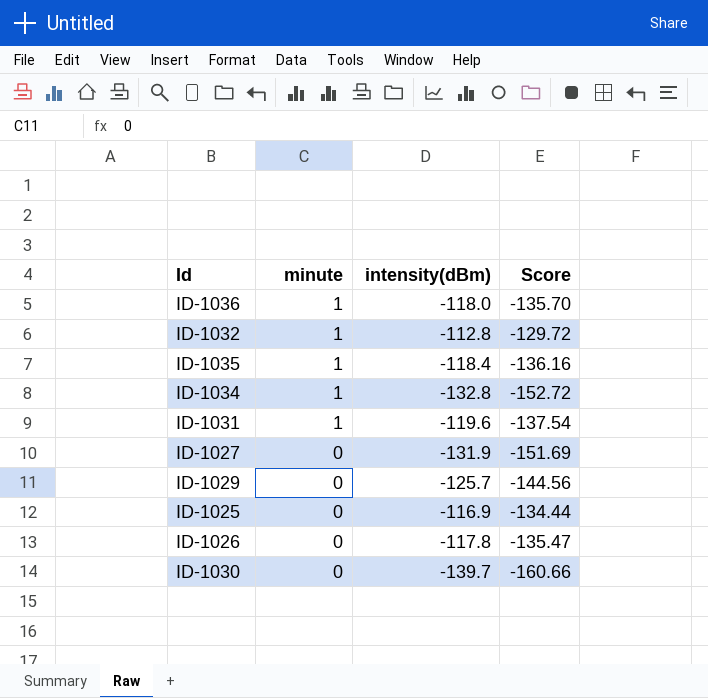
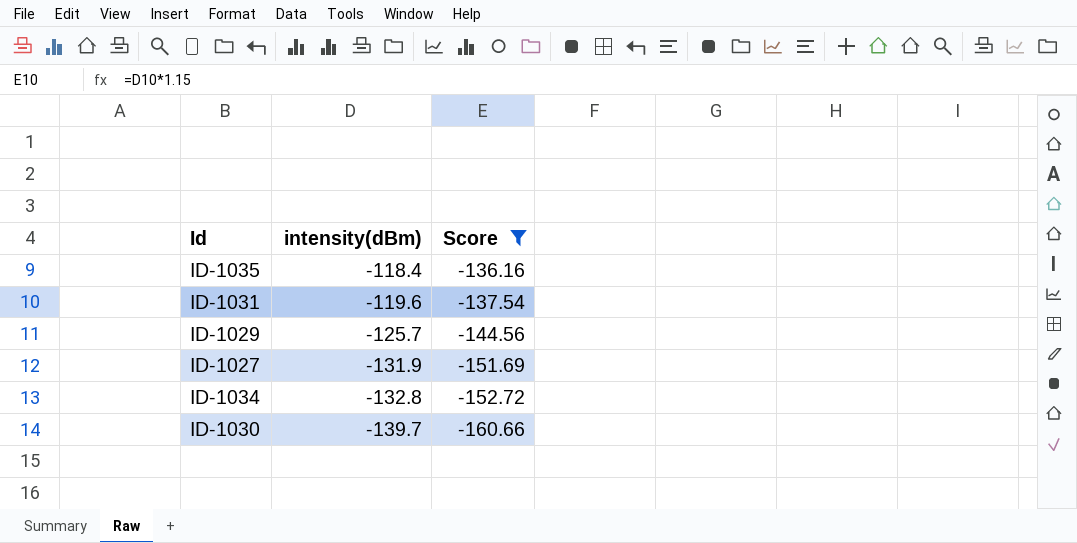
filter: none -> Score <= -136.16
row order: minute descending -> intensity(dBm) descending
column minute | position: 2 -> none

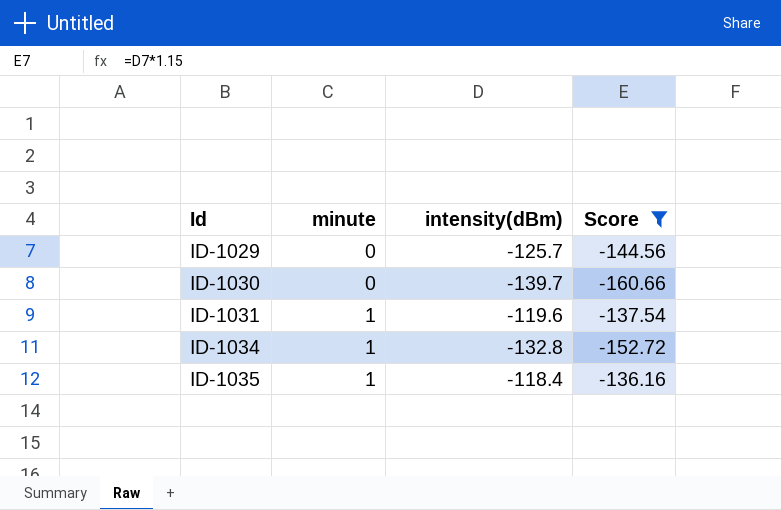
row order: intensity(dBm) descending -> Id ascending
column minute | position: none -> 2
row ID-1027: -131.9 | -151.69 -> none

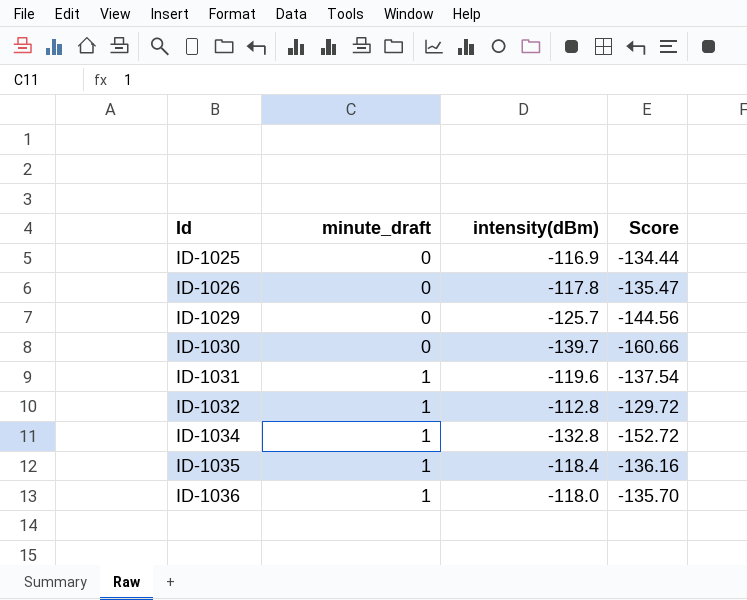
filter: Score <= -136.16 -> none
column name: minute -> minute_draft

